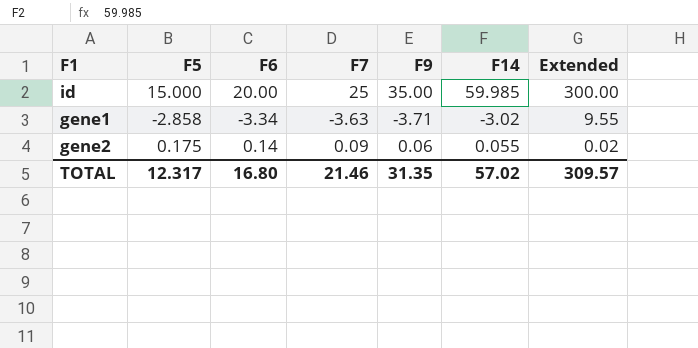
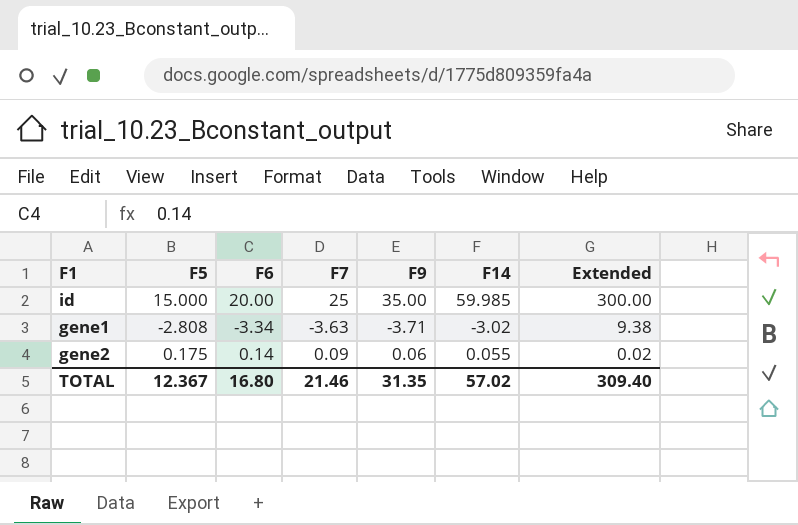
gene1 | F5: -2.858 -> -2.808
gene1 | Extended: 9.55 -> 9.38
TOTAL | F5: 12.317 -> 12.367
TOTAL | Extended: 309.57 -> 309.40

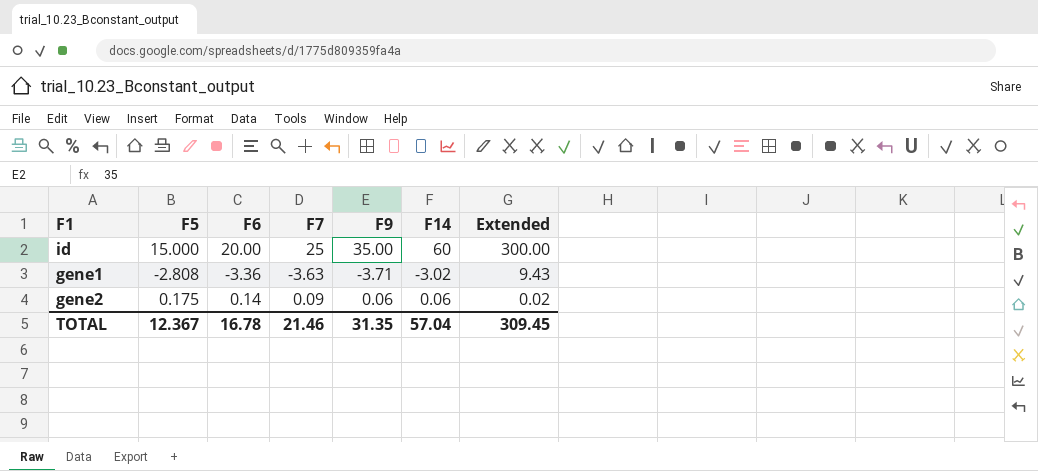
id | F14: 59.985 -> 60
gene1 | F6: -3.34 -> -3.36
gene1 | Extended: 9.38 -> 9.43
gene2 | F14: 0.055 -> 0.06
TOTAL | F6: 16.80 -> 16.78
TOTAL | F14: 57.02 -> 57.04
TOTAL | Extended: 309.40 -> 309.45

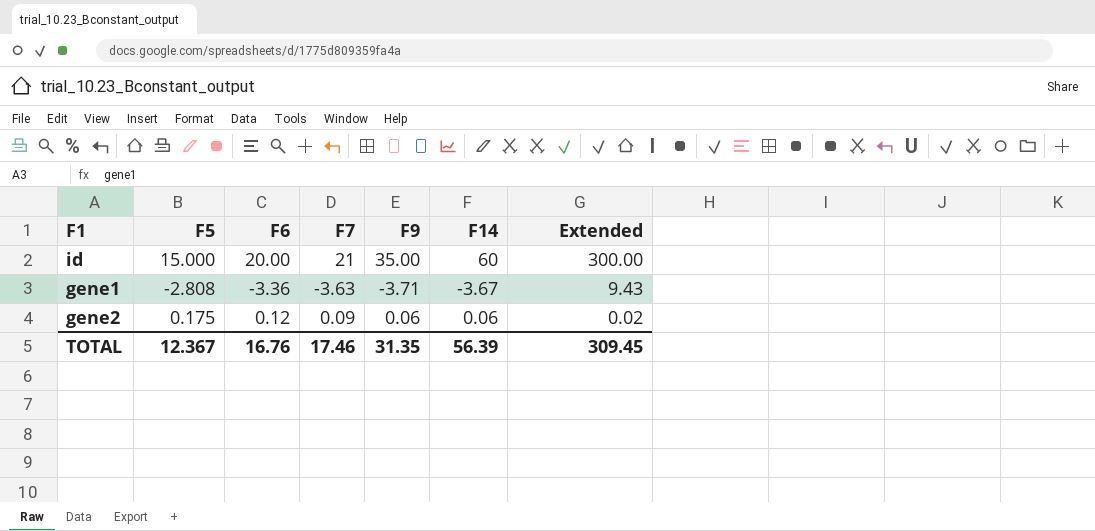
id | F7: 25 -> 21
gene1 | F14: -3.02 -> -3.67
gene2 | F6: 0.14 -> 0.12
TOTAL | F6: 16.78 -> 16.76
TOTAL | F7: 21.46 -> 17.46
TOTAL | F14: 57.04 -> 56.39

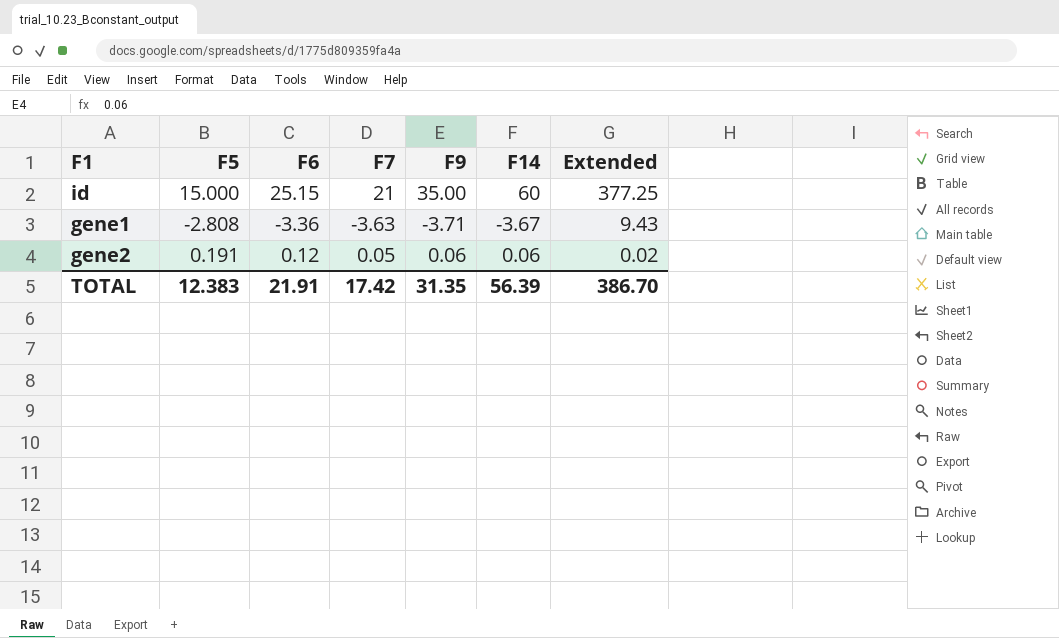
id | F6: 20.00 -> 25.15
id | Extended: 300.00 -> 377.25
gene2 | F5: 0.175 -> 0.191
gene2 | F7: 0.09 -> 0.05
TOTAL | F5: 12.367 -> 12.383
TOTAL | F6: 16.76 -> 21.91
TOTAL | F7: 17.46 -> 17.42
TOTAL | Extended: 309.45 -> 386.70

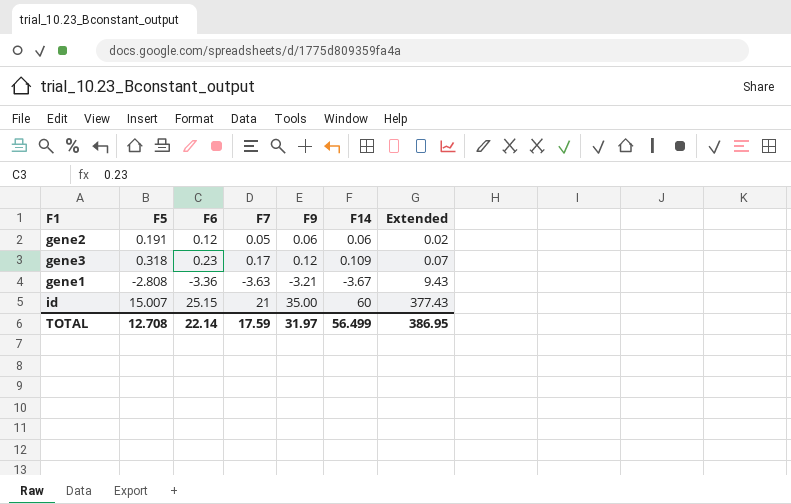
row order: Extended descending -> Extended ascending
row gene3: none -> 0.318 | 0.23 | 0.17 | 0.12 | 0.109 | 0.07
gene1 | F9: -3.71 -> -3.21
id | F5: 15.000 -> 15.007
id | Extended: 377.25 -> 377.43
TOTAL | F5: 12.383 -> 12.708
TOTAL | F6: 21.91 -> 22.14
TOTAL | F7: 17.42 -> 17.59
TOTAL | F9: 31.35 -> 31.97
TOTAL | F14: 56.39 -> 56.499
TOTAL | Extended: 386.70 -> 386.95

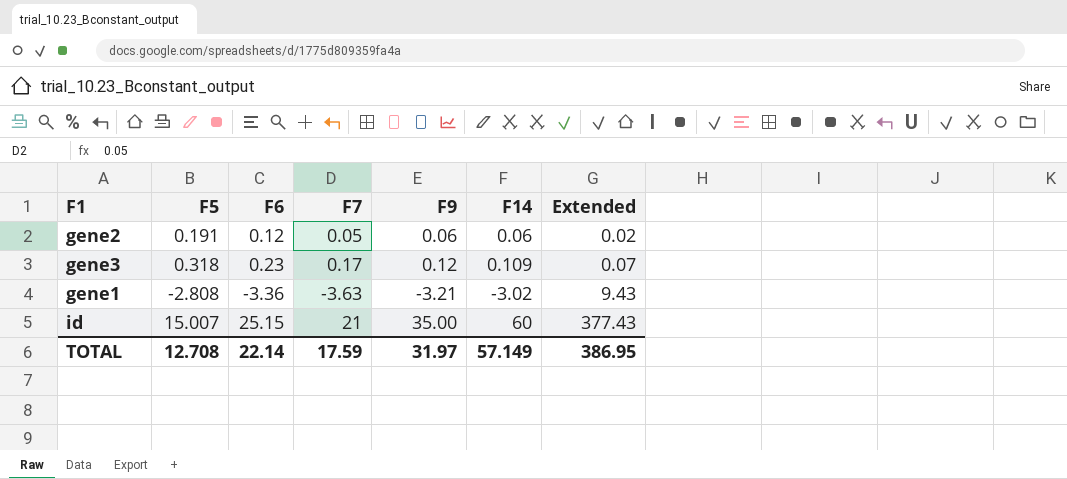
gene1 | F14: -3.67 -> -3.02
TOTAL | F14: 56.499 -> 57.149

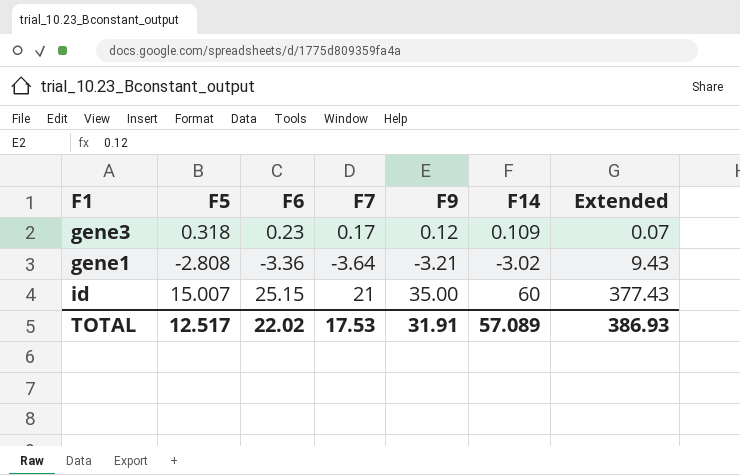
row gene2: 0.191 | 0.12 | 0.05 | 0.06 | 0.06 | 0.02 -> none
gene1 | F7: -3.63 -> -3.64
TOTAL | F5: 12.708 -> 12.517
TOTAL | F6: 22.14 -> 22.02
TOTAL | F7: 17.59 -> 17.53
TOTAL | F9: 31.97 -> 31.91
TOTAL | F14: 57.149 -> 57.089
TOTAL | Extended: 386.95 -> 386.93

